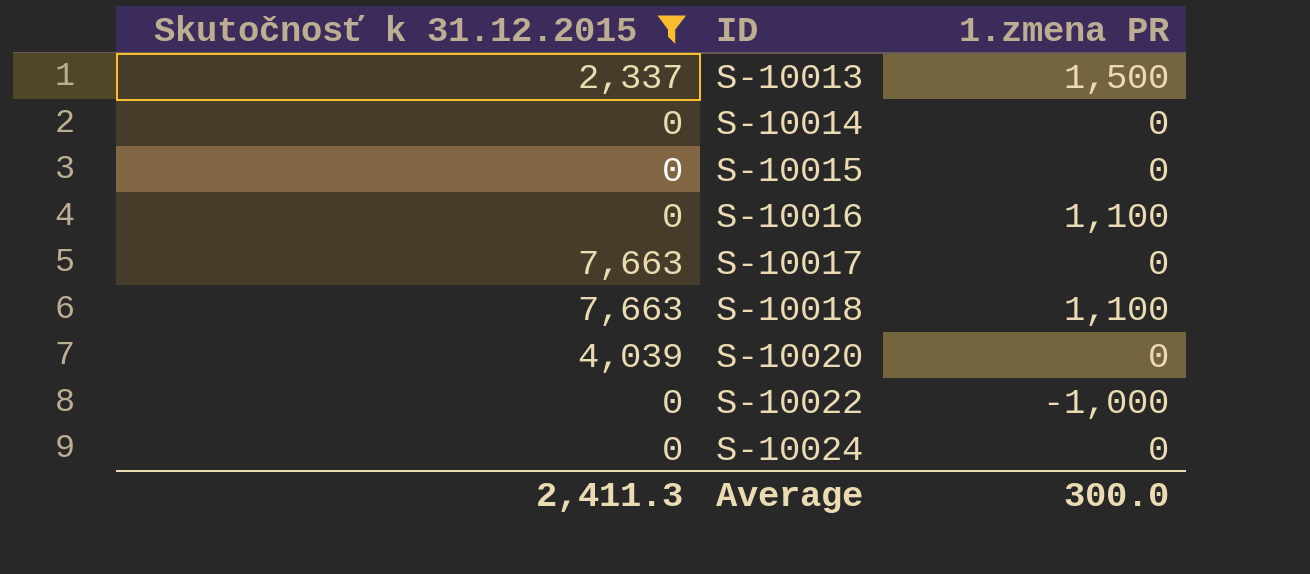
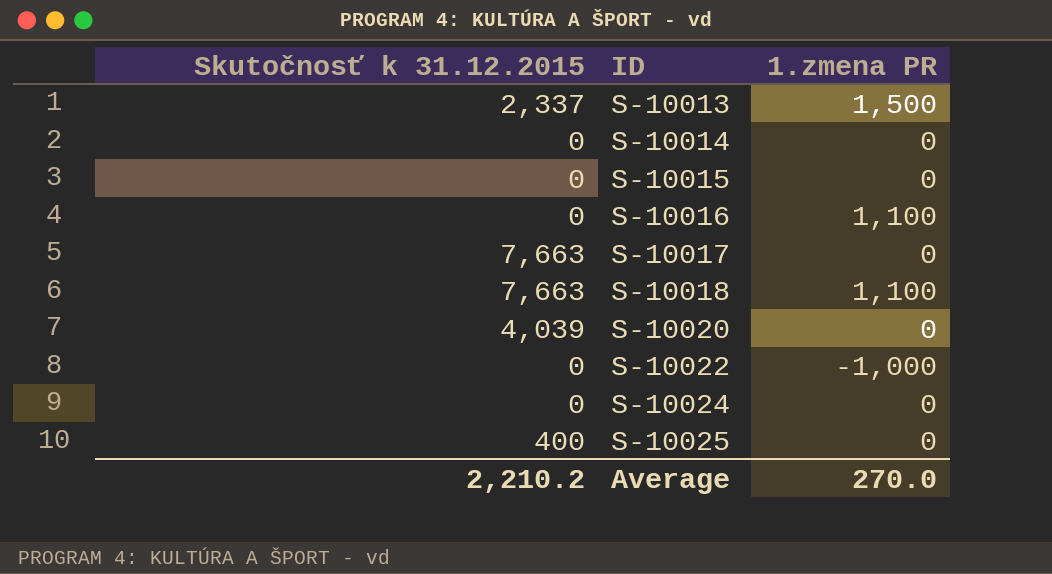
filter: Skutočnosť k 31.12.2015 != 400 -> none
Average | Skutočnosť k 31.12.2015: 2,411.3 -> 2,210.2
Average | 1.zmena PR: 300.0 -> 270.0

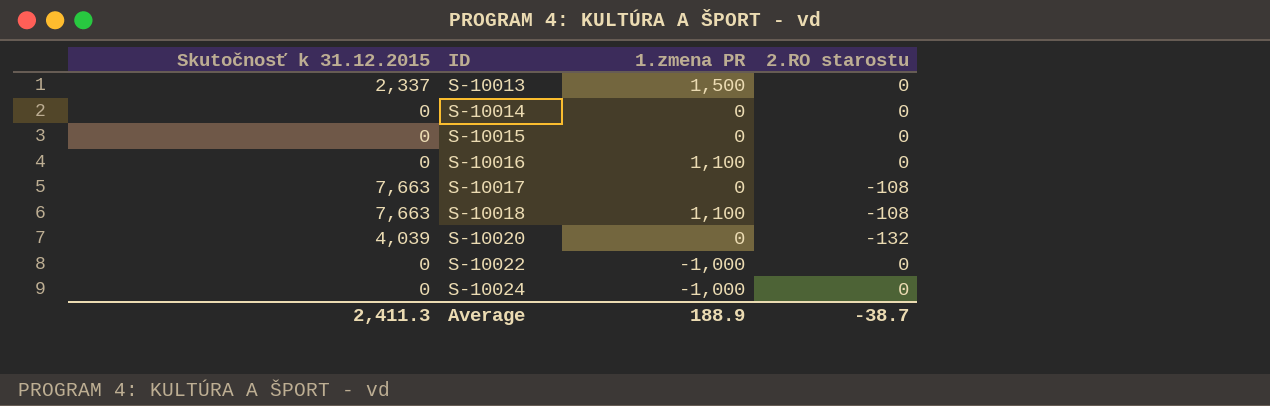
column 2.RO starostu | position: none -> 4
row S-10025: 400 | 0 -> none
S-10024 | 1.zmena PR: 0 -> -1,000
Average | Skutočnosť k 31.12.2015: 2,210.2 -> 2,411.3
Average | 1.zmena PR: 270.0 -> 188.9

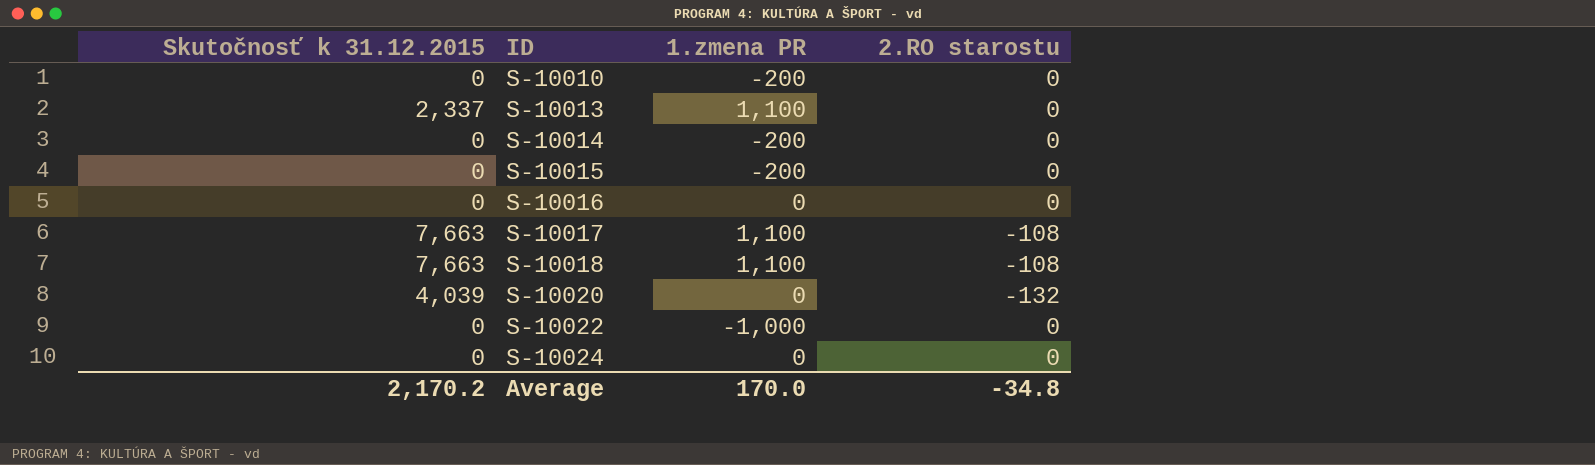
row S-10010: none -> 0 | -200 | 0
S-10013 | 1.zmena PR: 1,500 -> 1,100
S-10014 | 1.zmena PR: 0 -> -200
S-10015 | 1.zmena PR: 0 -> -200
S-10016 | 1.zmena PR: 1,100 -> 0
S-10017 | 1.zmena PR: 0 -> 1,100
S-10024 | 1.zmena PR: -1,000 -> 0
Average | Skutočnosť k 31.12.2015: 2,411.3 -> 2,170.2
Average | 1.zmena PR: 188.9 -> 170.0
Average | 2.RO starostu: -38.7 -> -34.8

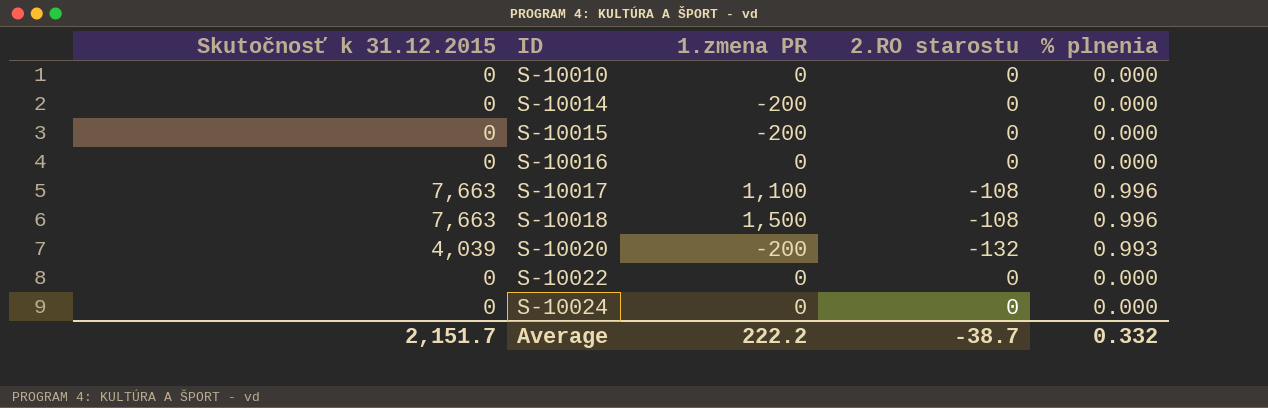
column % plnenia | position: none -> 5
row S-10013: 2,337 | 1,100 | 0 -> none
S-10010 | 1.zmena PR: -200 -> 0
S-10018 | 1.zmena PR: 1,100 -> 1,500
S-10020 | 1.zmena PR: 0 -> -200
S-10022 | 1.zmena PR: -1,000 -> 0
Average | Skutočnosť k 31.12.2015: 2,170.2 -> 2,151.7
Average | 1.zmena PR: 170.0 -> 222.2
Average | 2.RO starostu: -34.8 -> -38.7

